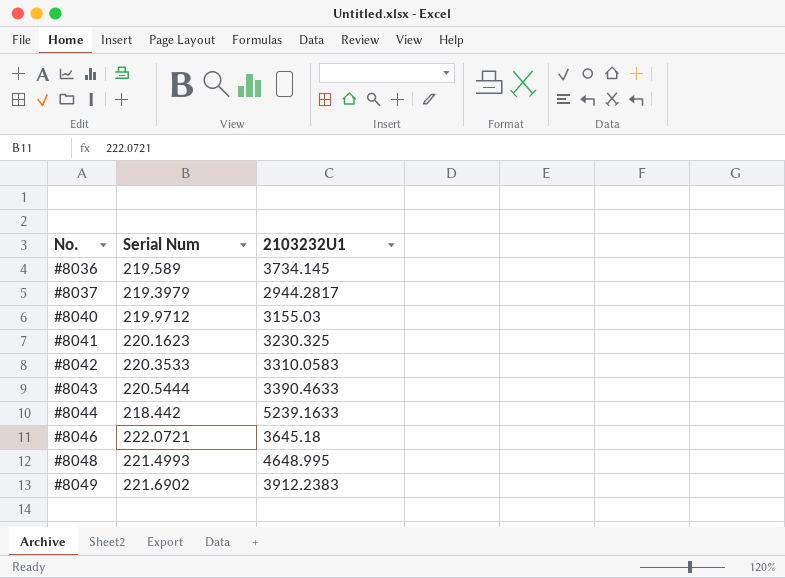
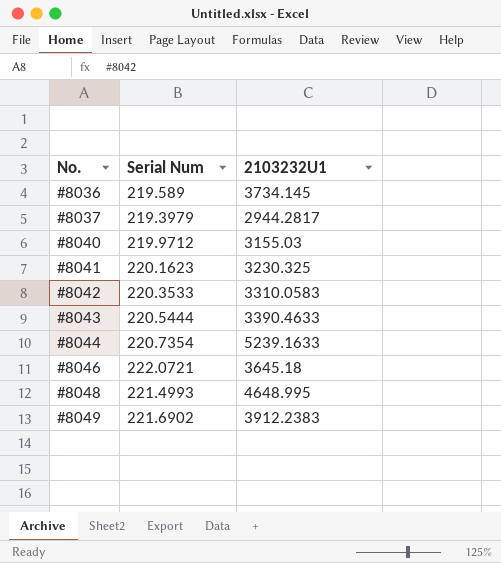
#8044 | Serial Num: 218.442 -> 220.7354

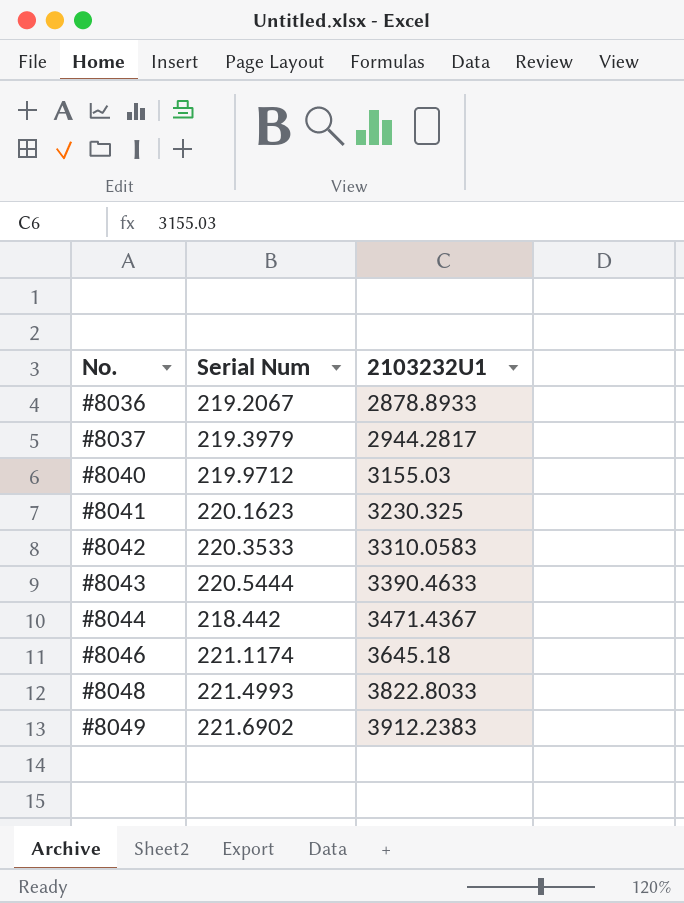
#8036 | Serial Num: 219.589 -> 219.2067
#8036 | 2103232U1: 3734.145 -> 2878.8933
#8044 | Serial Num: 220.7354 -> 218.442
#8044 | 2103232U1: 5239.1633 -> 3471.4367
#8046 | Serial Num: 222.0721 -> 221.1174
#8048 | 2103232U1: 4648.995 -> 3822.8033

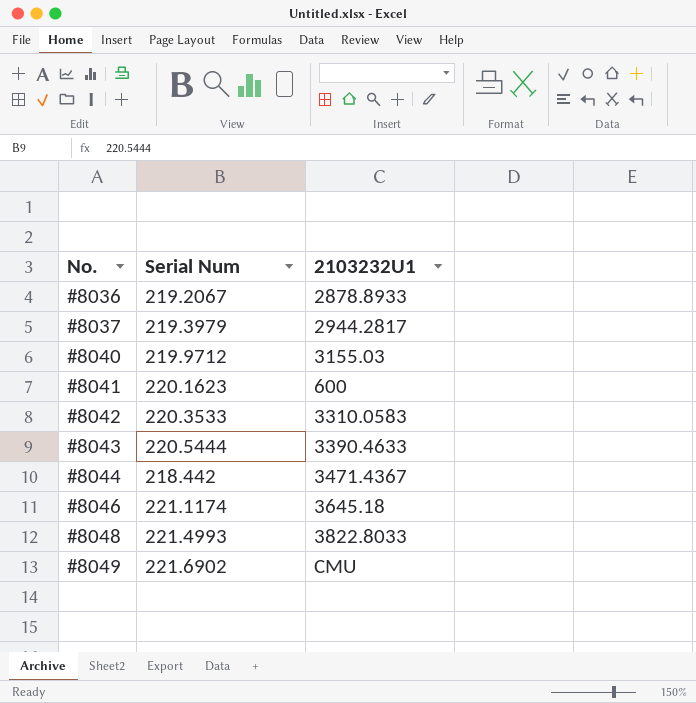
#8041 | 2103232U1: 3230.325 -> 600
#8049 | 2103232U1: 3912.2383 -> CMU

